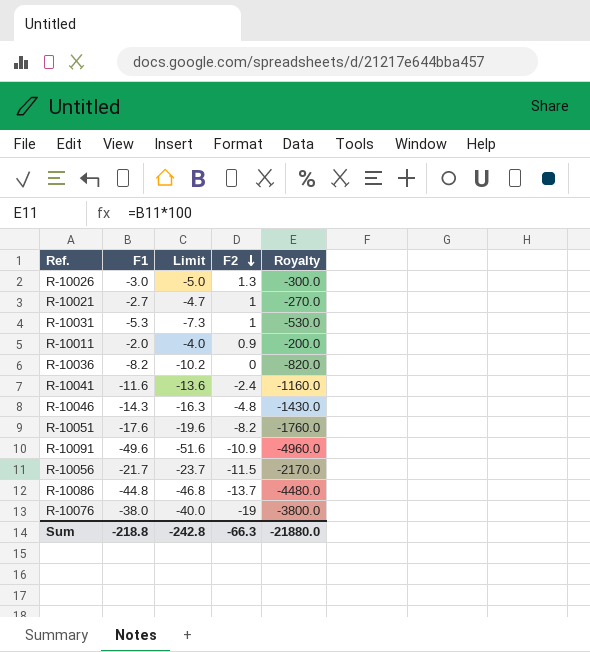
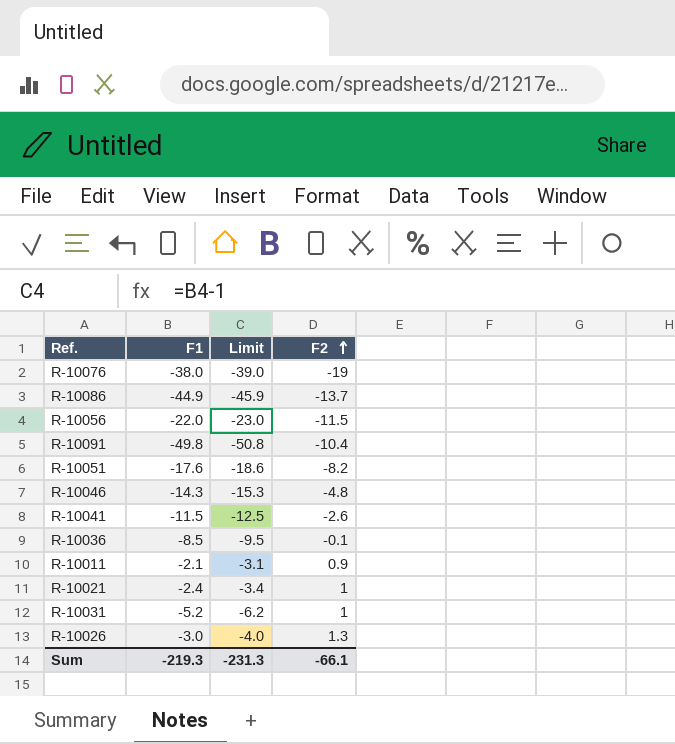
row order: F2 descending -> F2 ascending
column Royalty | formula: [F1] * 100 -> none
column Limit | formula: [F1] - 2 -> [F1] - 1
R-10086 | F1: -44.8 -> -44.9
R-10056 | F1: -21.7 -> -22.0
R-10091 | F1: -49.6 -> -49.8
R-10091 | F2: -10.9 -> -10.4
R-10041 | F1: -11.6 -> -11.5
R-10041 | F2: -2.4 -> -2.6
R-10036 | F1: -8.2 -> -8.5
R-10036 | F2: 0 -> -0.1
R-10011 | F1: -2.0 -> -2.1
R-10021 | F1: -2.7 -> -2.4
R-10031 | F1: -5.3 -> -5.2
Sum | F1: -218.8 -> -219.3
Sum | Limit: -242.8 -> -231.3
Sum | F2: -66.3 -> -66.1

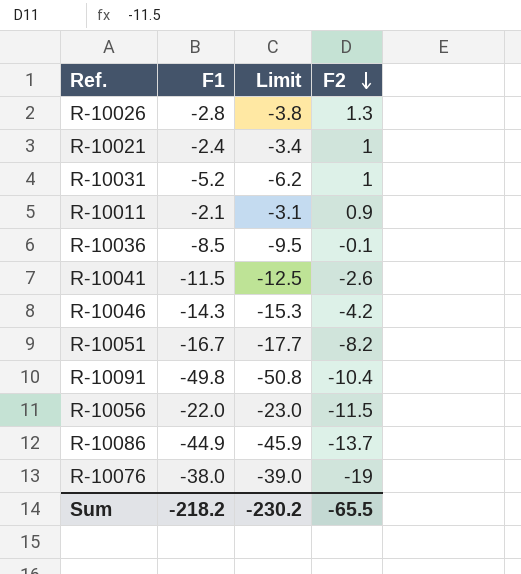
row order: F2 ascending -> F2 descending
R-10026 | F1: -3.0 -> -2.8
R-10026 | Limit: -4.0 -> -3.8
R-10046 | F2: -4.8 -> -4.2
R-10051 | F1: -17.6 -> -16.7
R-10051 | Limit: -18.6 -> -17.7
Sum | F1: -219.3 -> -218.2
Sum | Limit: -231.3 -> -230.2
Sum | F2: -66.1 -> -65.5

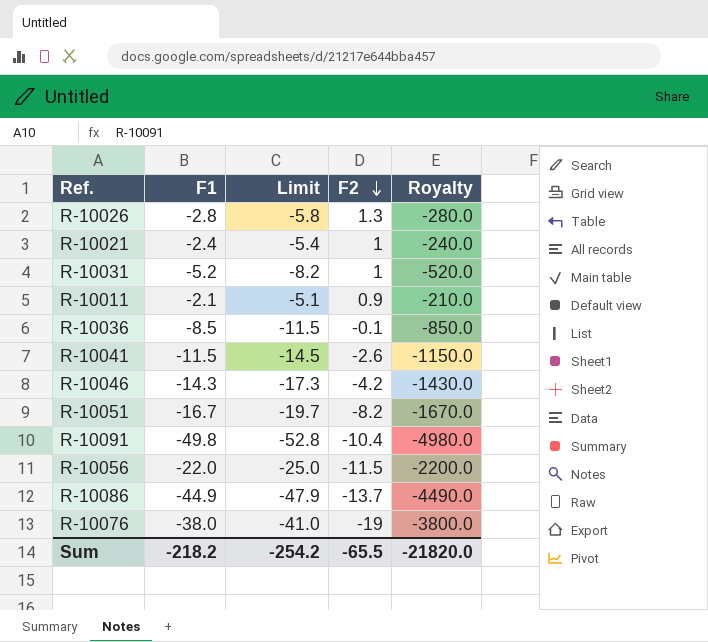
column Limit | formula: [F1] - 1 -> [F1] - 3
column Royalty | formula: none -> [F1] * 100
Sum | Limit: -230.2 -> -254.2

